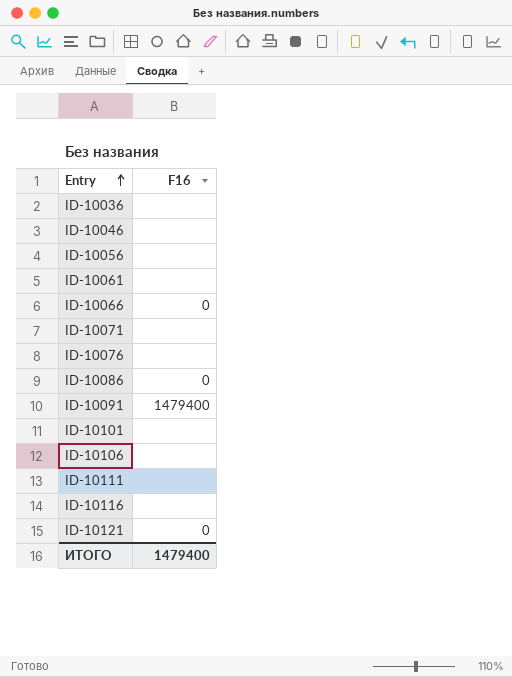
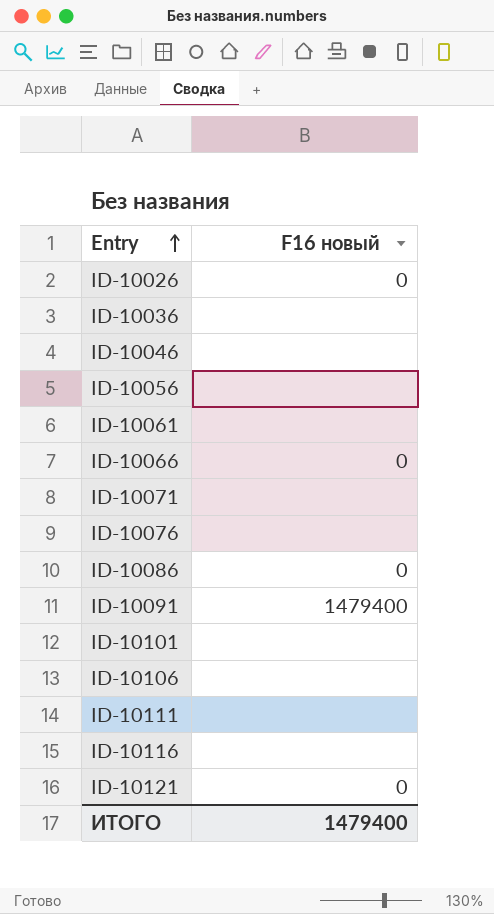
column name: F16 -> F16 новый
row ID-10026: none -> 0

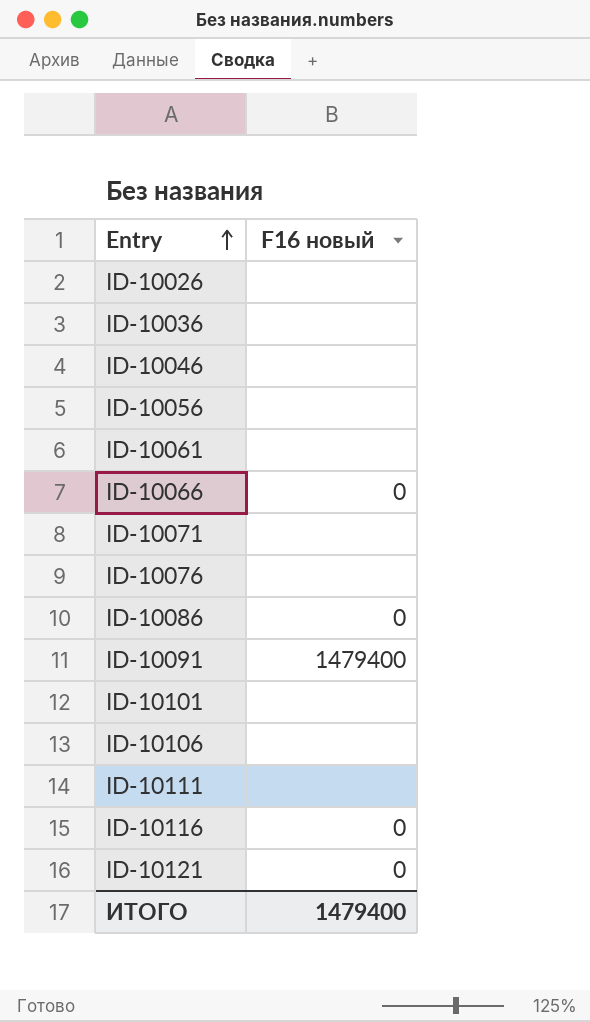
ID-10026 | F16 новый: 0 -> none
ID-10116 | F16 новый: none -> 0

